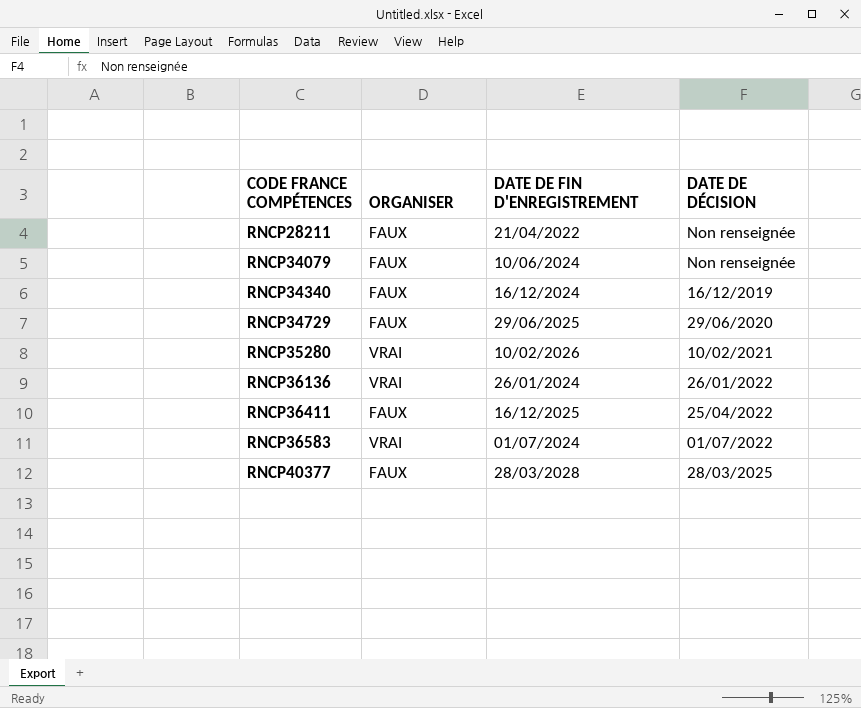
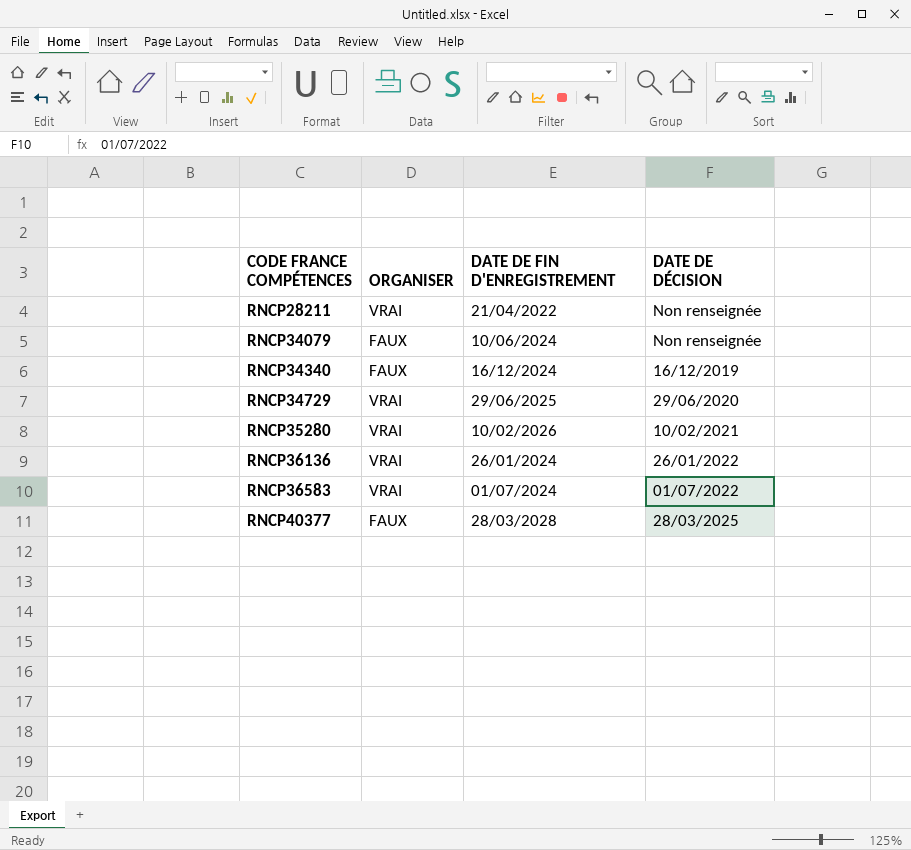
row RNCP36411: FAUX | 16/12/2025 | 25/04/2022 -> none
RNCP28211 | ORGANISER: FAUX -> VRAI
RNCP34729 | ORGANISER: FAUX -> VRAI

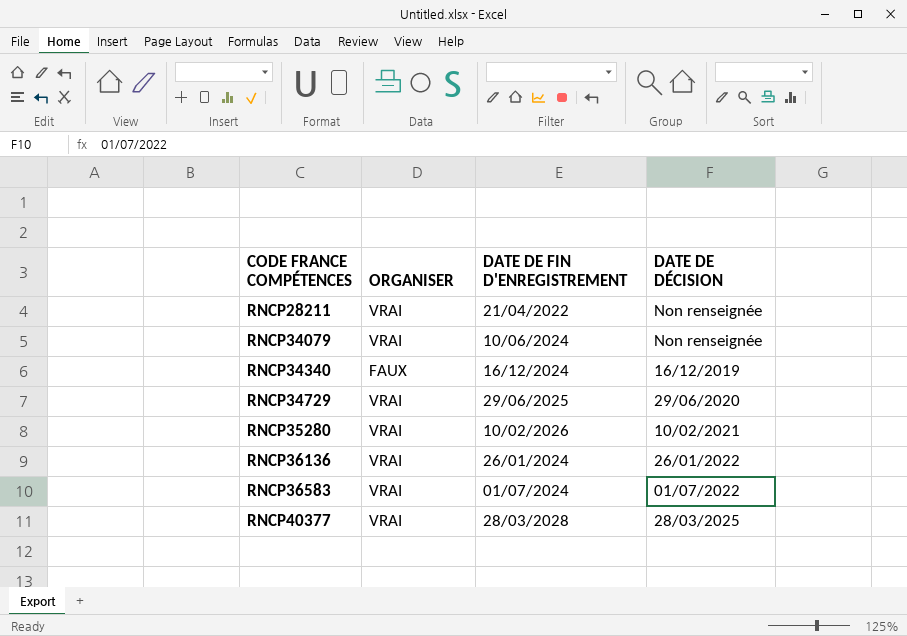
RNCP34079 | ORGANISER: FAUX -> VRAI
RNCP40377 | ORGANISER: FAUX -> VRAI

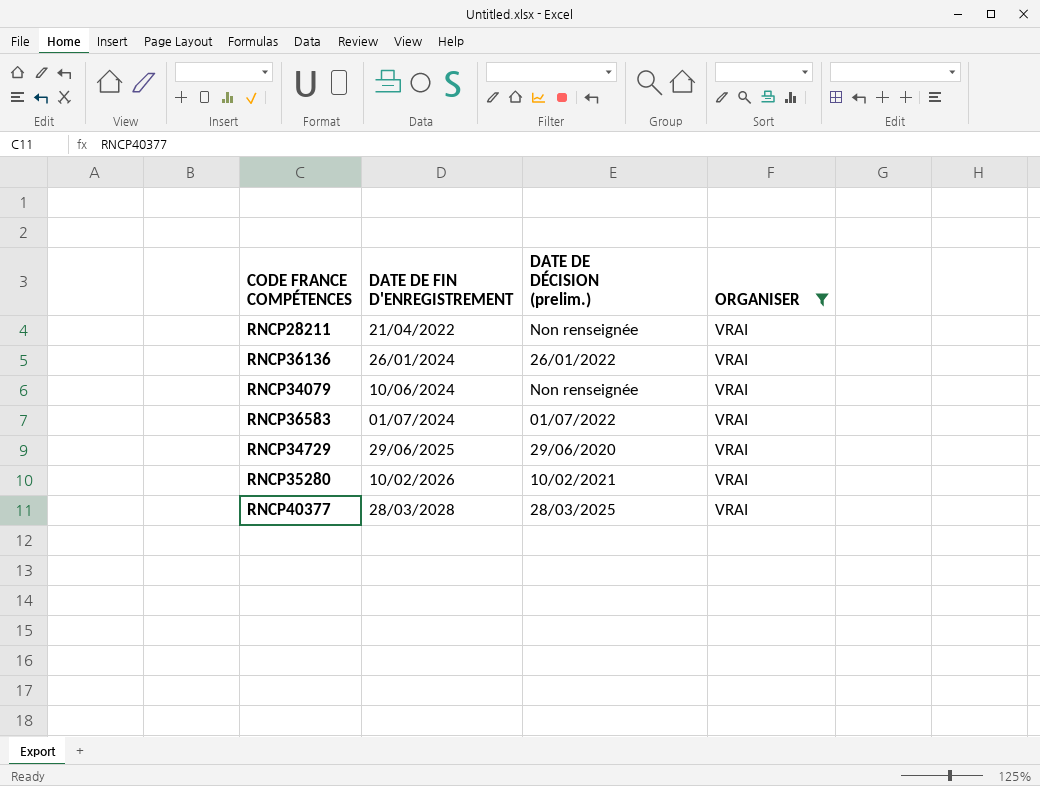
filter: none -> ORGANISER = VRAI
row order: CODE FRANCE COMPÉTENCES ascending -> DATE DE FIN D'ENREGISTREMENT ascending
column name: DATE DE DÉCISION -> DATE DE DÉCISION (prelim.)
column ORGANISER | position: 2 -> 4

